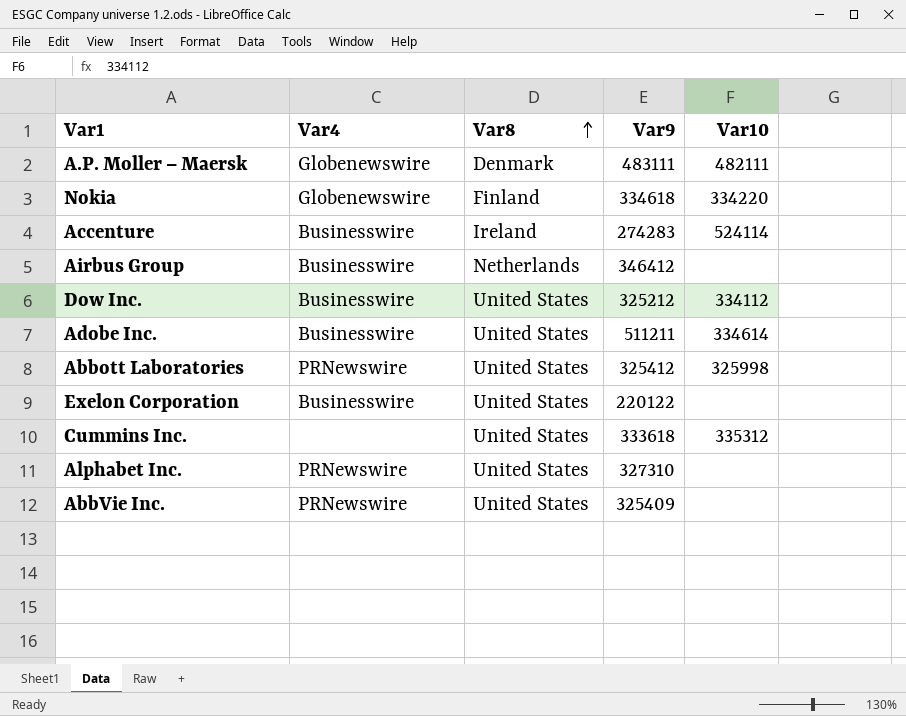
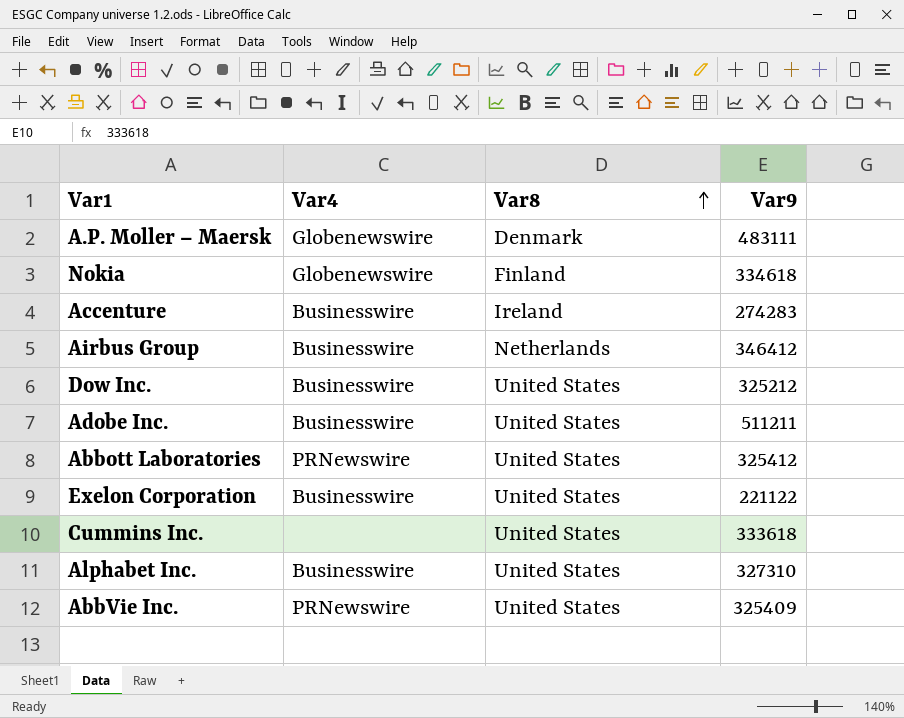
column Var10 | position: 5 -> none
Exelon Corporation | Var9: 220122 -> 221122
Alphabet Inc. | Var4: PRNewswire -> Businesswire

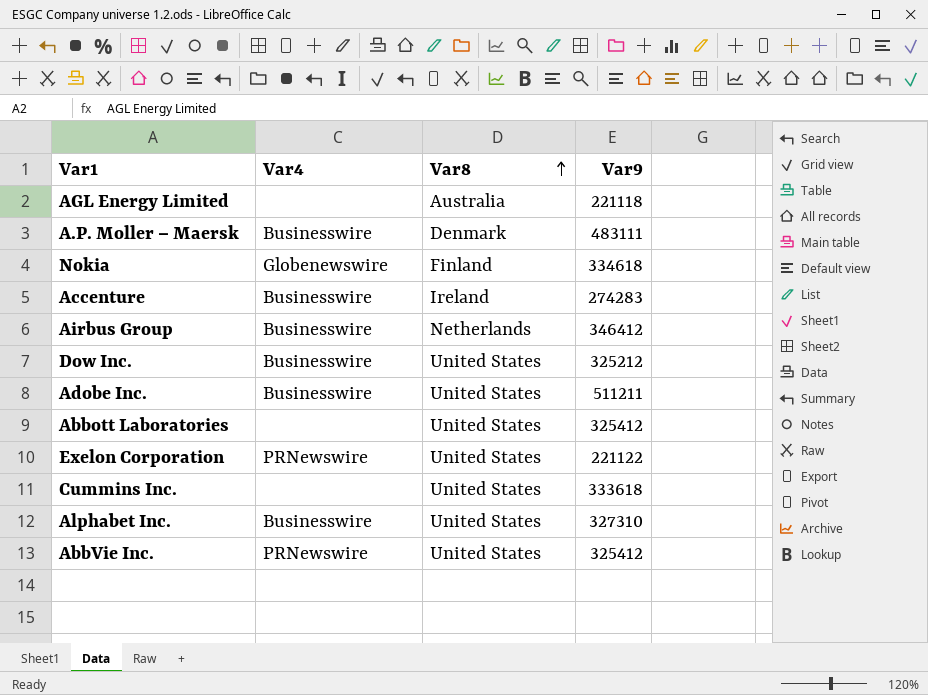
row AGL Energy Limited: none -> none | Australia | 221118
A.P. Moller – Maersk | Var4: Globenewswire -> Businesswire
Abbott Laboratories | Var4: PRNewswire -> none
Exelon Corporation | Var4: Businesswire -> PRNewswire
AbbVie Inc. | Var9: 325409 -> 325412

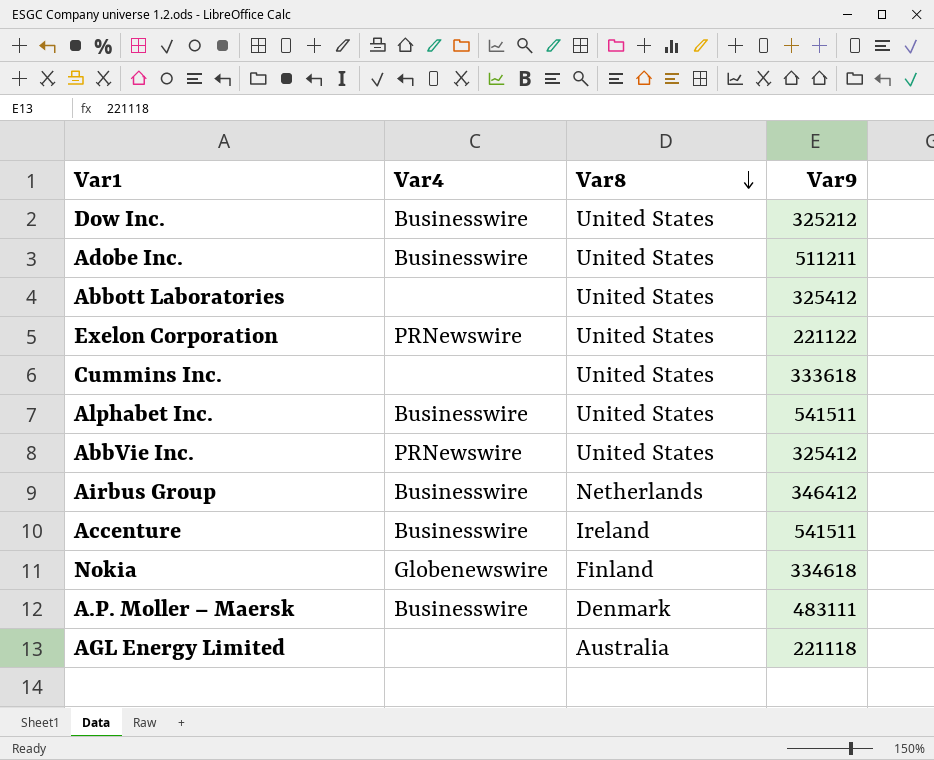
row order: Var8 ascending -> Var8 descending
Alphabet Inc. | Var9: 327310 -> 541511
Accenture | Var9: 274283 -> 541511

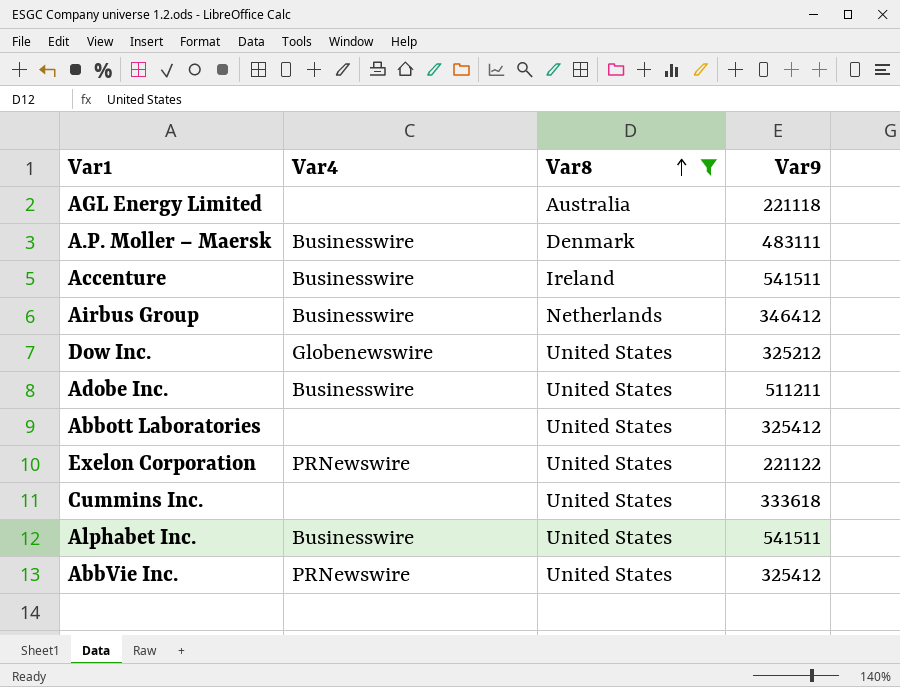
filter: none -> Var8 != Finland
row order: Var8 descending -> Var8 ascending
Dow Inc. | Var4: Businesswire -> Globenewswire

